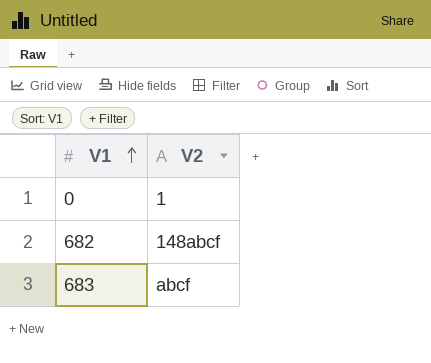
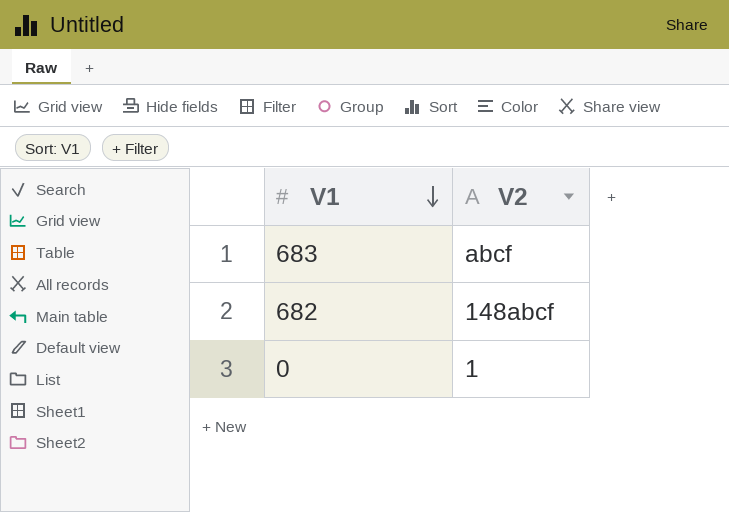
row order: V1 ascending -> V1 descending

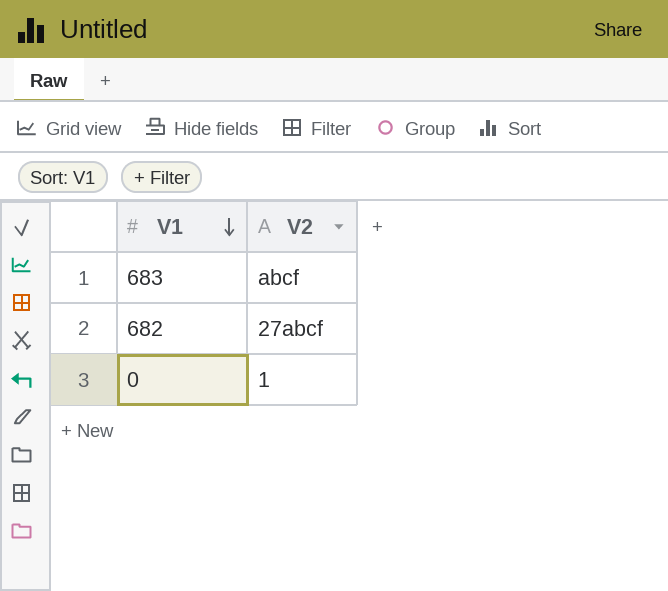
682 | V2: 148abcf -> 27abcf

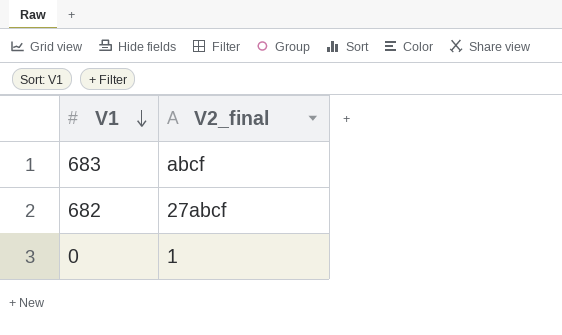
column name: V2 -> V2_final

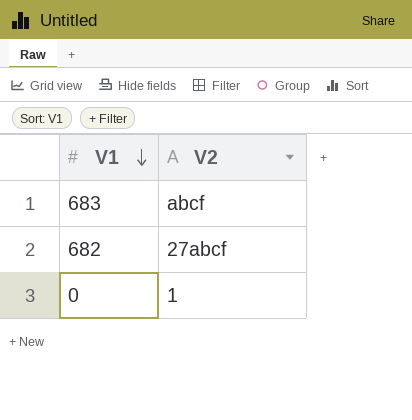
column name: V2_final -> V2

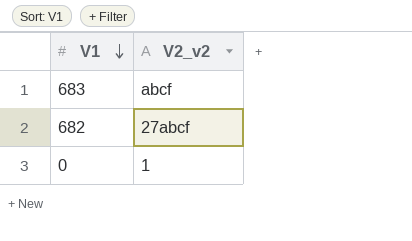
column name: V2 -> V2_v2

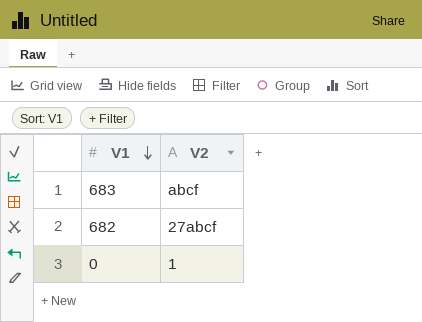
column name: V2_v2 -> V2

